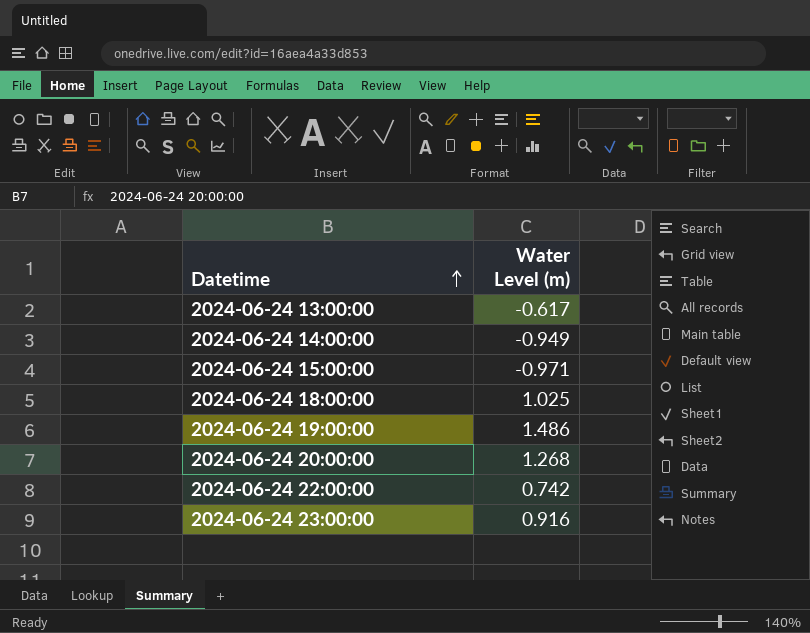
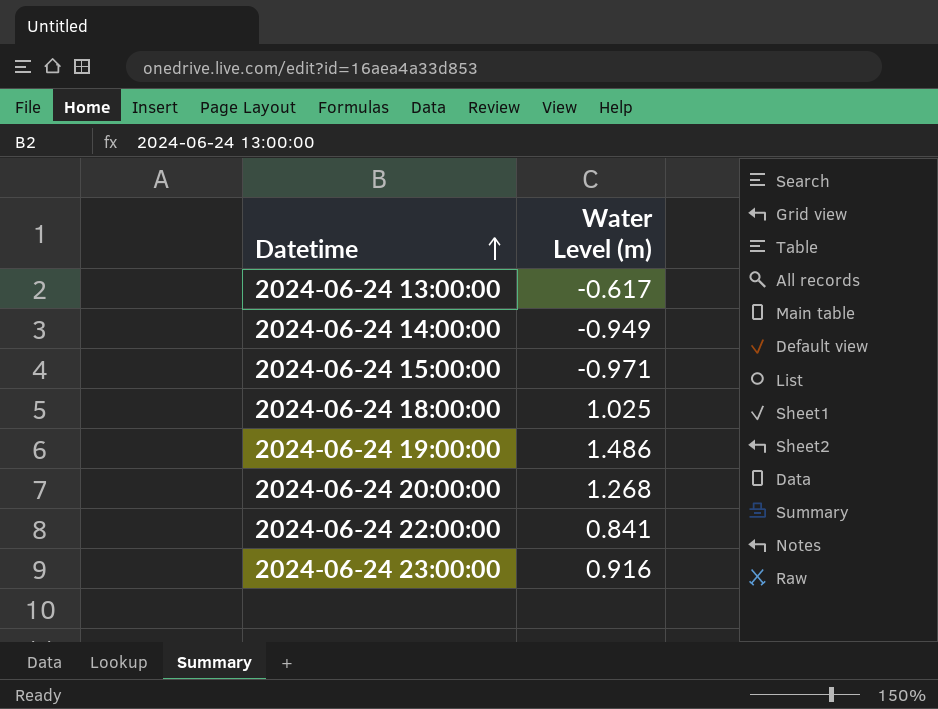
2024-06-24 22:00:00 | Water Level (m): 0.742 -> 0.841

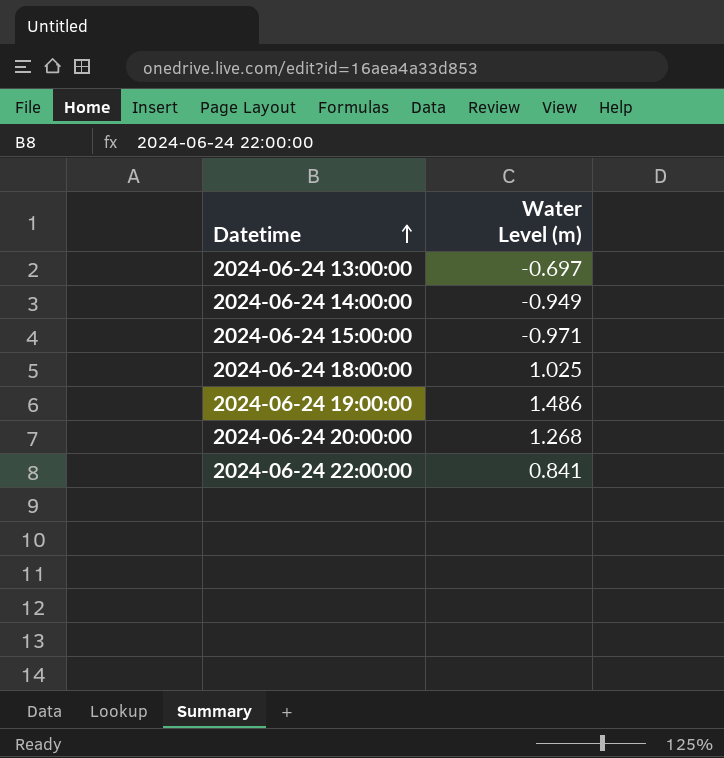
row 2024-06-24 23:00:00: 0.916 -> none
2024-06-24 13:00:00 | Water Level (m): -0.617 -> -0.697

